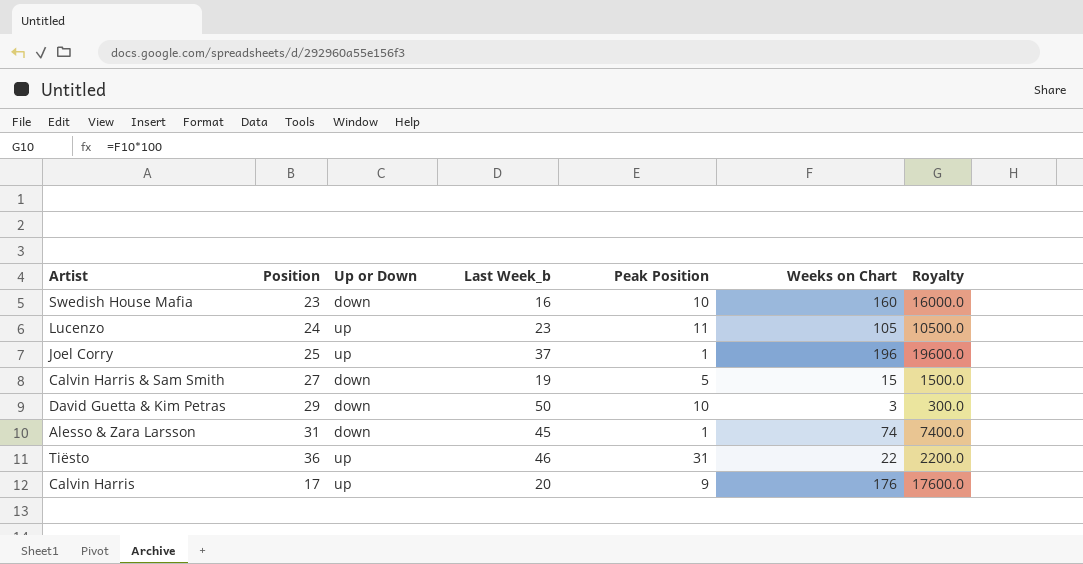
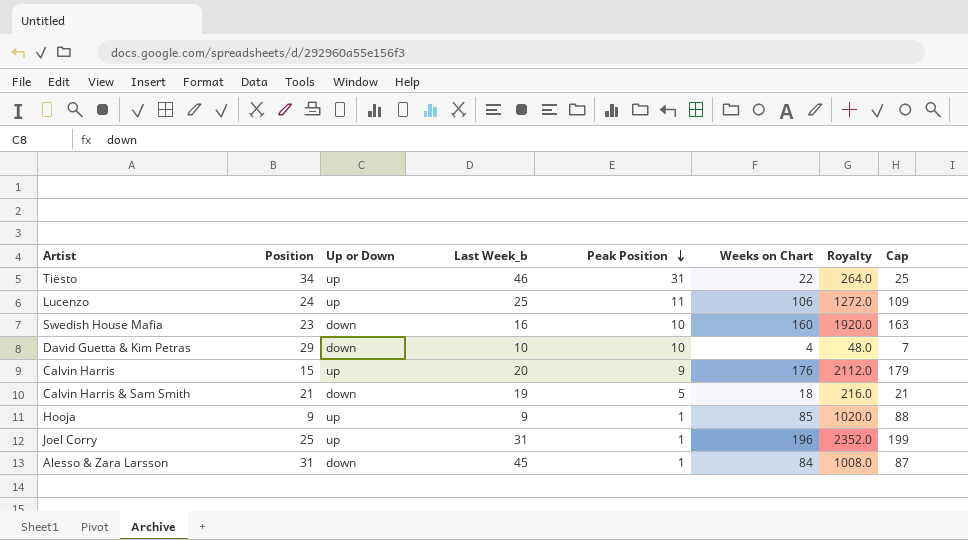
row order: none -> Peak Position descending
column Royalty | formula: [Weeks on Chart] * 100 -> [Weeks on Chart] * 12
column Cap | formula: none -> [Weeks on Chart] + 3
Tiësto | Position: 36 -> 34
Lucenzo | Last Week_b: 23 -> 25
Lucenzo | Weeks on Chart: 105 -> 106
David Guetta & Kim Petras | Last Week_b: 50 -> 10
David Guetta & Kim Petras | Weeks on Chart: 3 -> 4
Calvin Harris | Position: 17 -> 15
Calvin Harris & Sam Smith | Position: 27 -> 21
Calvin Harris & Sam Smith | Weeks on Chart: 15 -> 18
row Hooja: none -> 9 | up | 9 | 1 | 85 | 1020.0 | 88
Joel Corry | Last Week_b: 37 -> 31
Alesso & Zara Larsson | Weeks on Chart: 74 -> 84

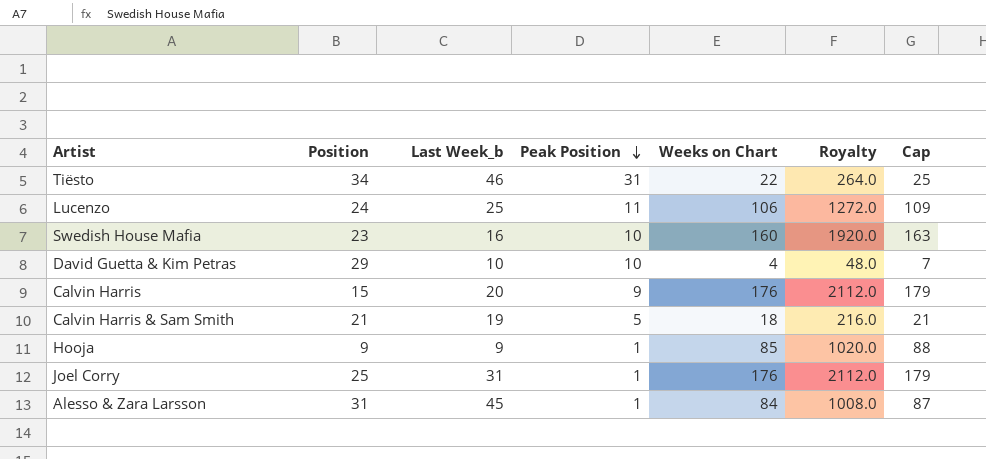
column Up or Down | position: 3 -> none
Joel Corry | Weeks on Chart: 196 -> 176
Joel Corry | Royalty: 2352.0 -> 2112.0
Joel Corry | Cap: 199 -> 179

